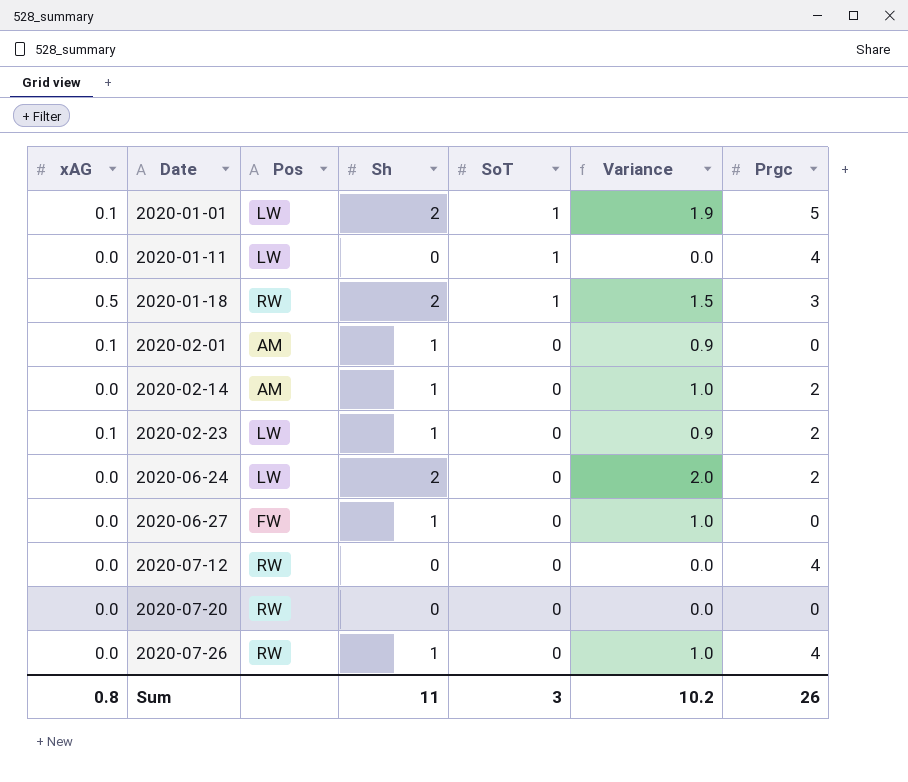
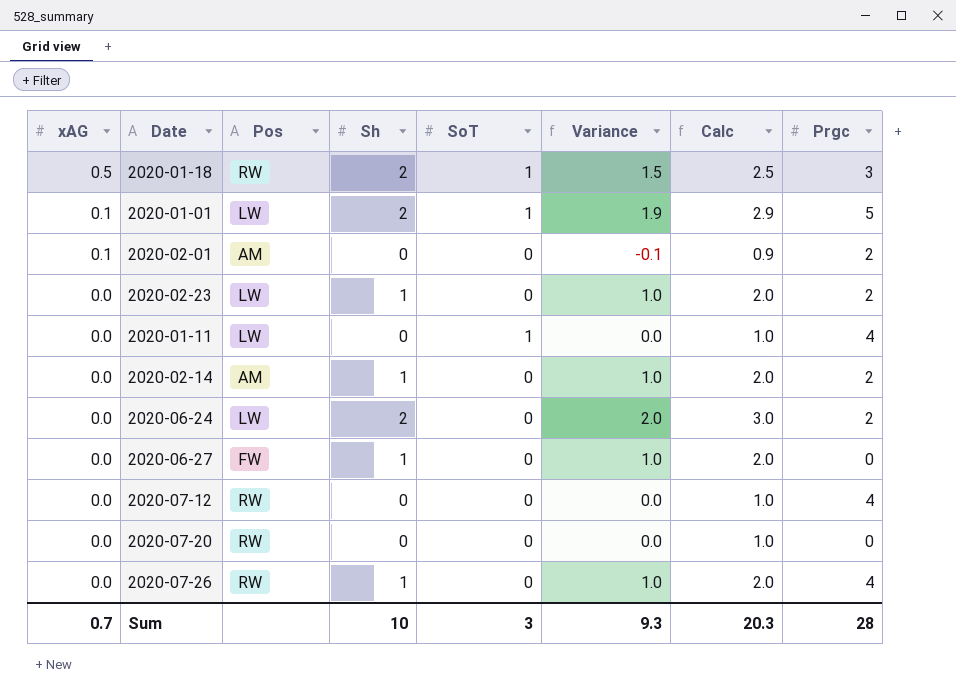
row order: Date ascending -> xAG descending
column Calc | formula: none -> [Variance] + 1
2020-02-01 | Sh: 1 -> 0
2020-02-01 | Variance: 0.9 -> -0.1
2020-02-01 | Prgc: 0 -> 2
2020-02-23 | xAG: 0.1 -> 0.0
2020-02-23 | Variance: 0.9 -> 1.0
Sum | xAG: 0.8 -> 0.7
Sum | Sh: 11 -> 10
Sum | Variance: 10.2 -> 9.3
Sum | Prgc: 26 -> 28

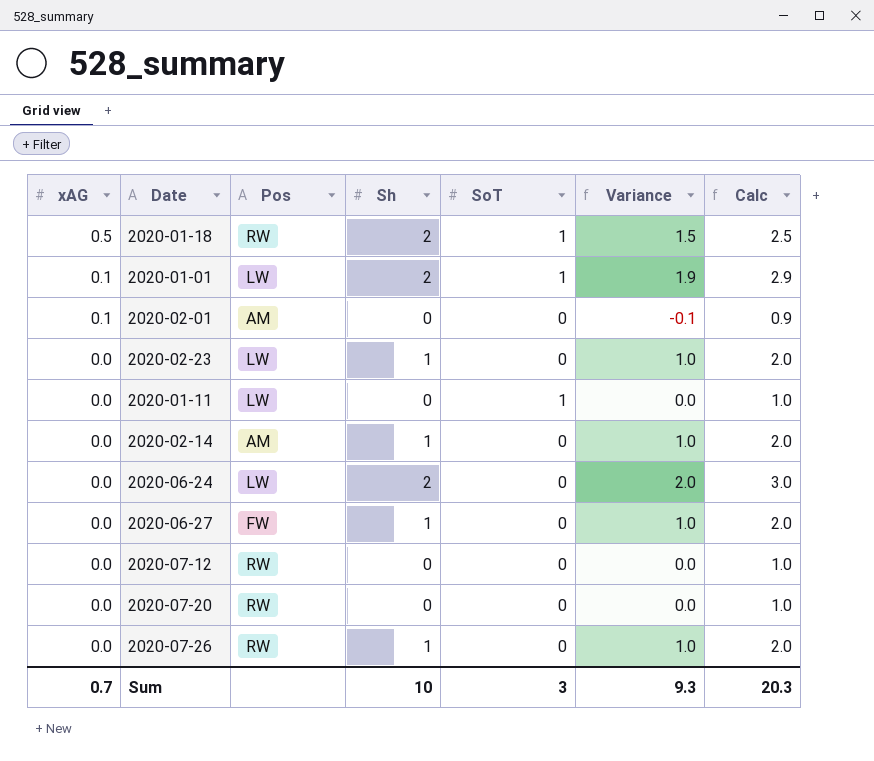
column Prgc | position: 8 -> none

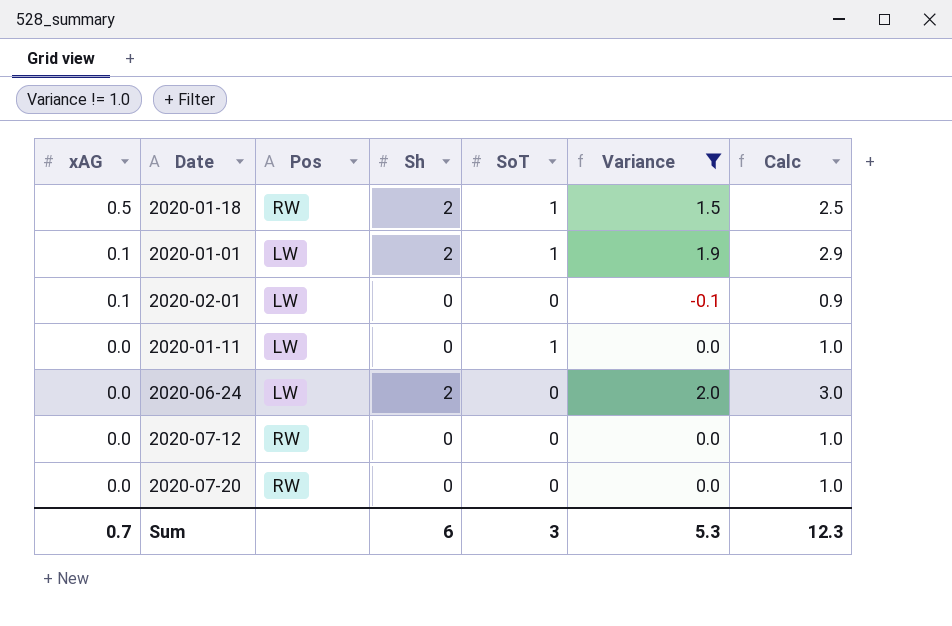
filter: none -> Variance != 1.0
2020-02-01 | Pos: AM -> LW
Sum | Sh: 10 -> 6
Sum | Variance: 9.3 -> 5.3
Sum | Calc: 20.3 -> 12.3

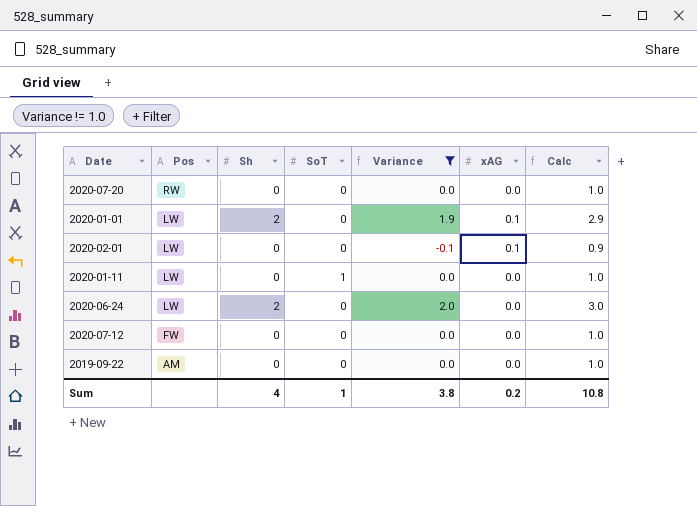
row order: xAG descending -> Pos descending
column xAG | position: 1 -> 6
row 2020-01-18: 0.5 | RW | 2 | 1 | 1.5 | 2.5 -> none
2020-01-01 | SoT: 1 -> 0
2020-07-12 | Pos: RW -> FW
row 2019-09-22: none -> AM | 0 | 0 | 0.0 | 0.0 | 1.0
Sum | Sh: 6 -> 4
Sum | SoT: 3 -> 1
Sum | Variance: 5.3 -> 3.8
Sum | xAG: 0.7 -> 0.2
Sum | Calc: 12.3 -> 10.8

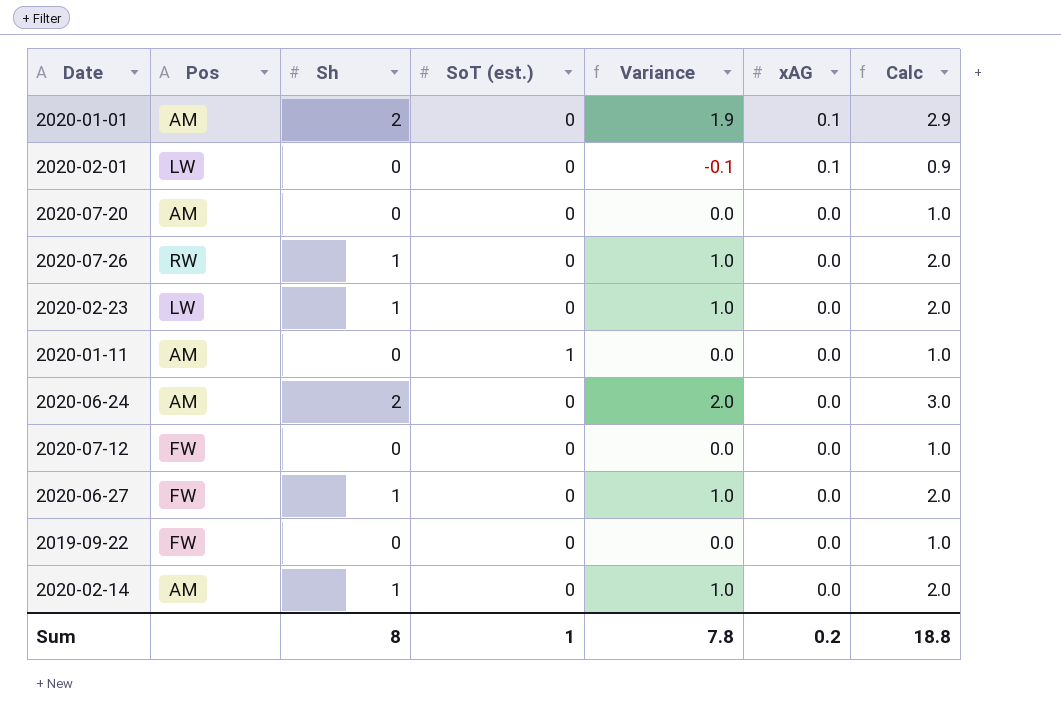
filter: Variance != 1.0 -> none
row order: Pos descending -> xAG descending
column name: SoT -> SoT (est.)
2020-01-01 | Pos: LW -> AM
2020-07-20 | Pos: RW -> AM
2020-01-11 | Pos: LW -> AM
2020-06-24 | Pos: LW -> AM
2019-09-22 | Pos: AM -> FW
Sum | Sh: 4 -> 8
Sum | Variance: 3.8 -> 7.8
Sum | Calc: 10.8 -> 18.8

